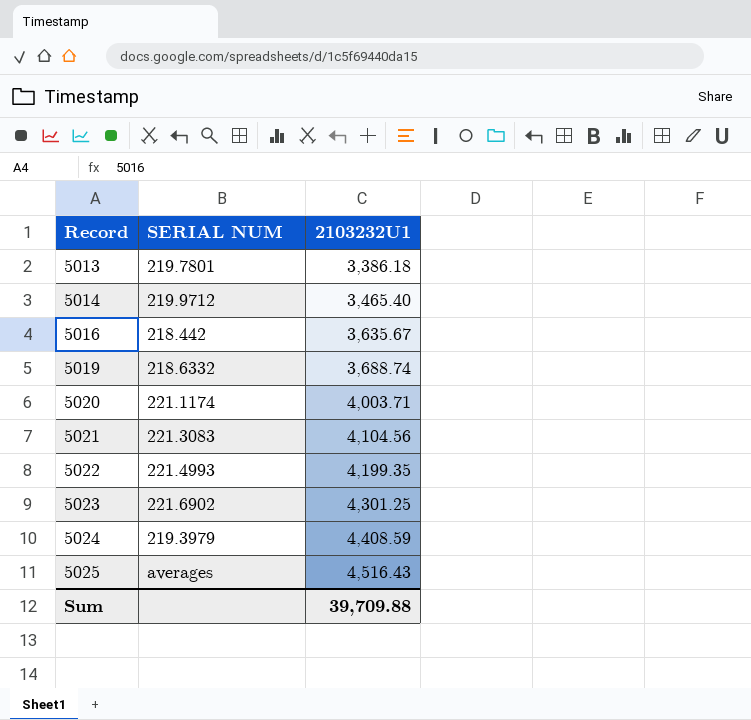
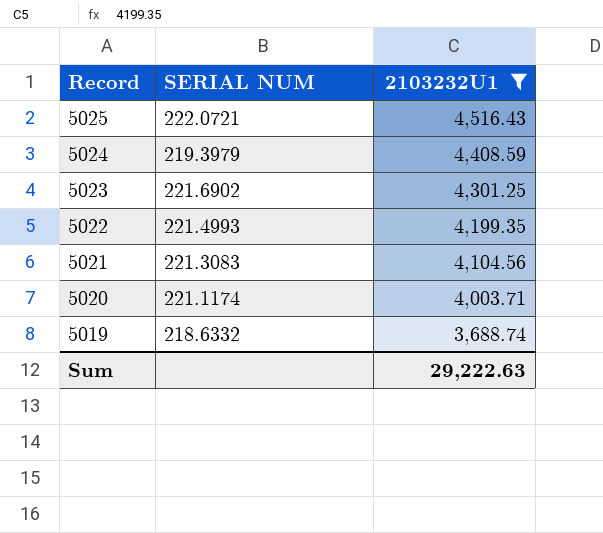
filter: none -> 2103232U1 >= 3,688.74
row order: Record ascending -> Record descending
5025 | SERIAL NUM: averages -> 222.0721
Sum | 2103232U1: 39,709.88 -> 29,222.63

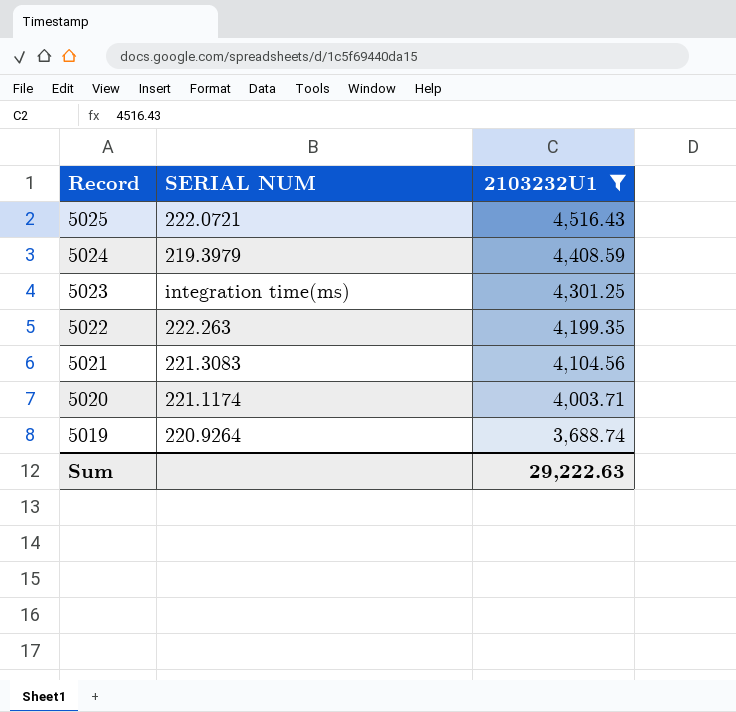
5023 | SERIAL NUM: 221.6902 -> integration time(ms)
5022 | SERIAL NUM: 221.4993 -> 222.263
5019 | SERIAL NUM: 218.6332 -> 220.9264

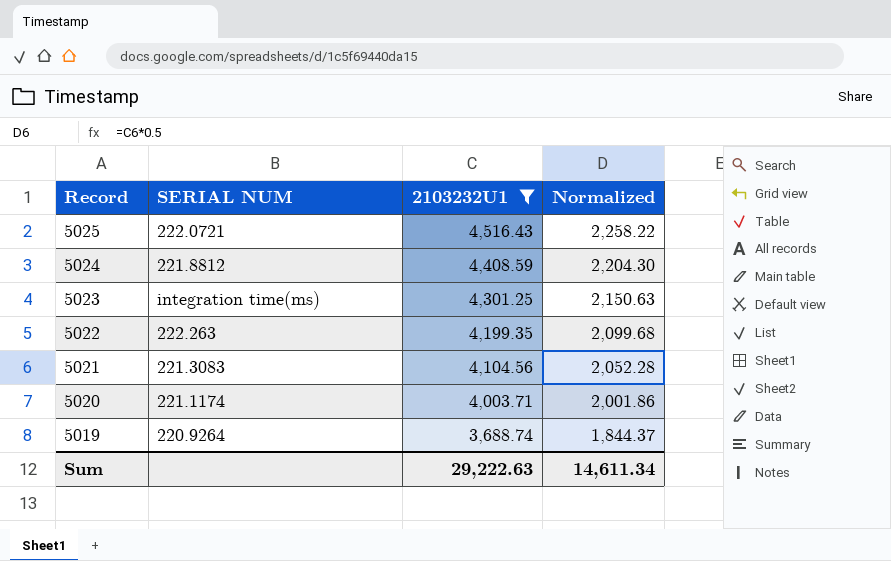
column Normalized | formula: none -> [2103232U1] * 0.5
5024 | SERIAL NUM: 219.3979 -> 221.8812

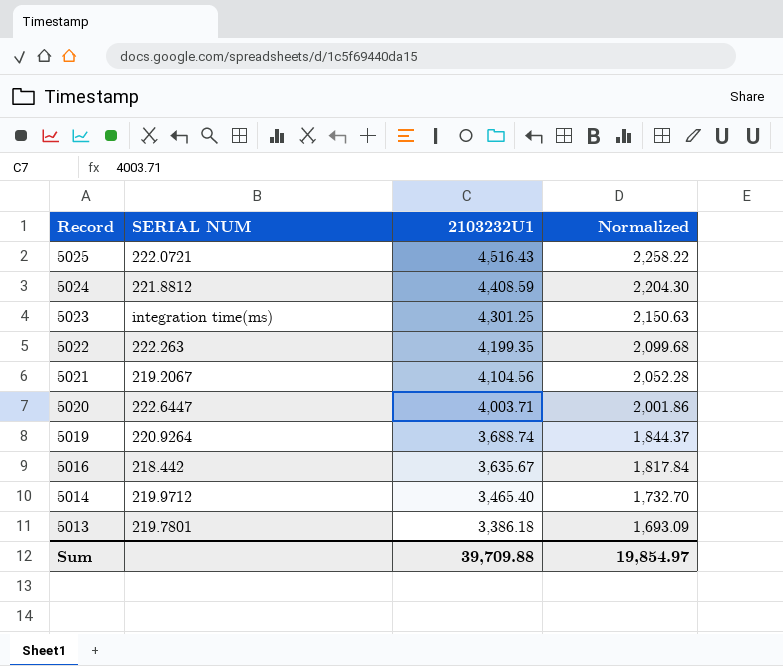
filter: 2103232U1 >= 3,688.74 -> none
5021 | SERIAL NUM: 221.3083 -> 219.2067
5020 | SERIAL NUM: 221.1174 -> 222.6447
Sum | 2103232U1: 29,222.63 -> 39,709.88
Sum | Normalized: 14,611.34 -> 19,854.97

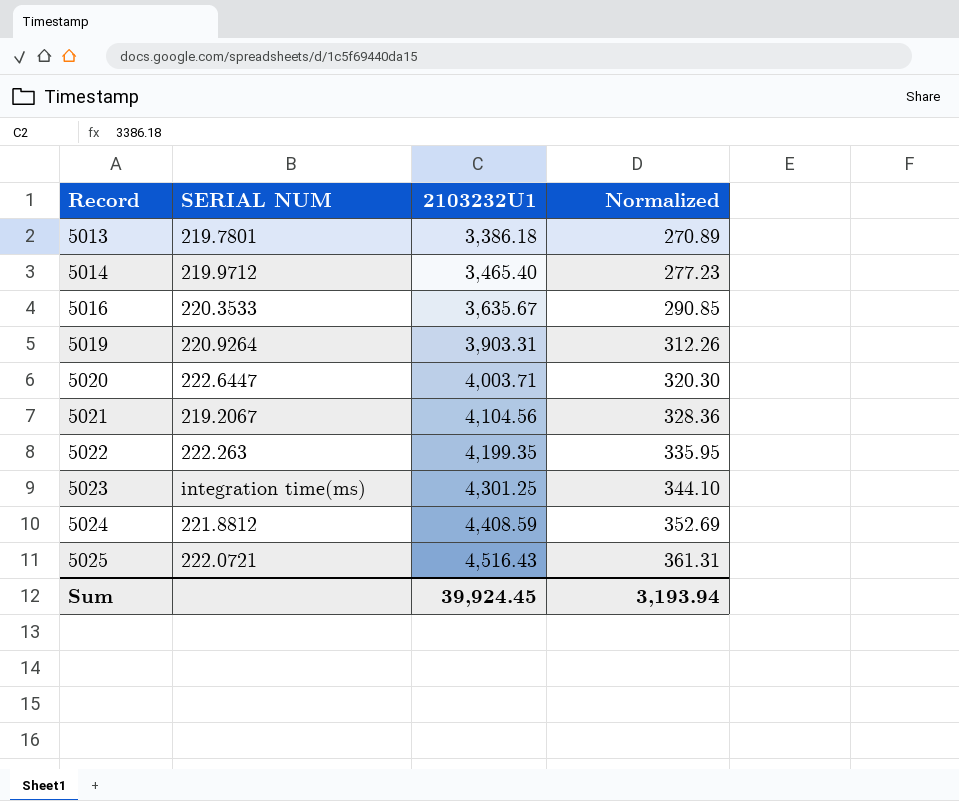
row order: Record descending -> Record ascending
column Normalized | formula: [2103232U1] * 0.5 -> [2103232U1] * 0.08
5016 | SERIAL NUM: 218.442 -> 220.3533
5019 | 2103232U1: 3,688.74 -> 3,903.31
Sum | 2103232U1: 39,709.88 -> 39,924.45
Sum | Normalized: 19,854.97 -> 3,193.94

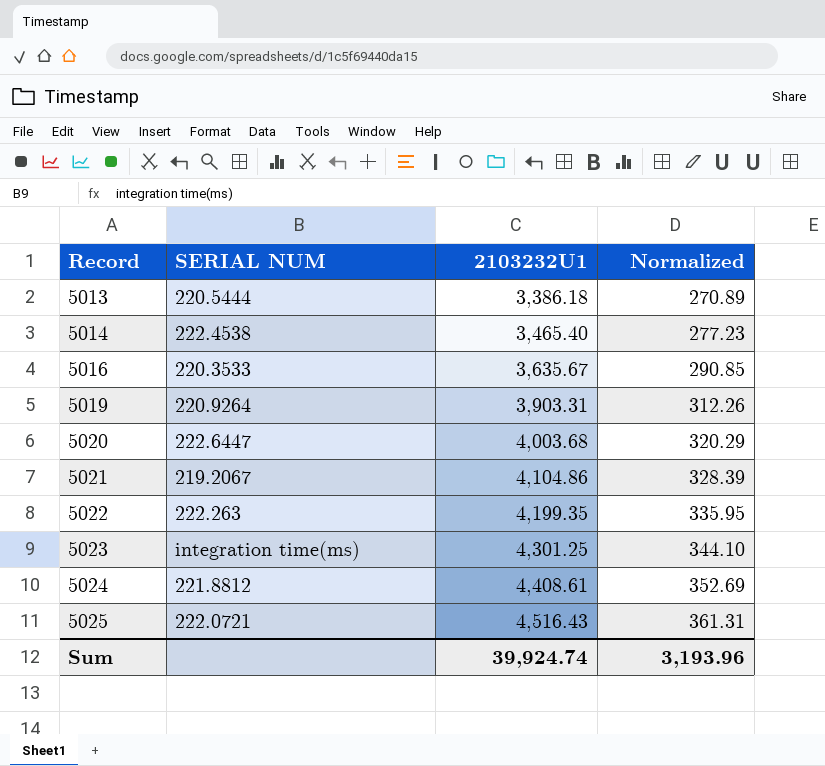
5013 | SERIAL NUM: 219.7801 -> 220.5444
5014 | SERIAL NUM: 219.9712 -> 222.4538
5020 | 2103232U1: 4,003.71 -> 4,003.68
5020 | Normalized: 320.30 -> 320.29
5021 | 2103232U1: 4,104.56 -> 4,104.86
5021 | Normalized: 328.36 -> 328.39
5024 | 2103232U1: 4,408.59 -> 4,408.61
Sum | 2103232U1: 39,924.45 -> 39,924.74
Sum | Normalized: 3,193.94 -> 3,193.96

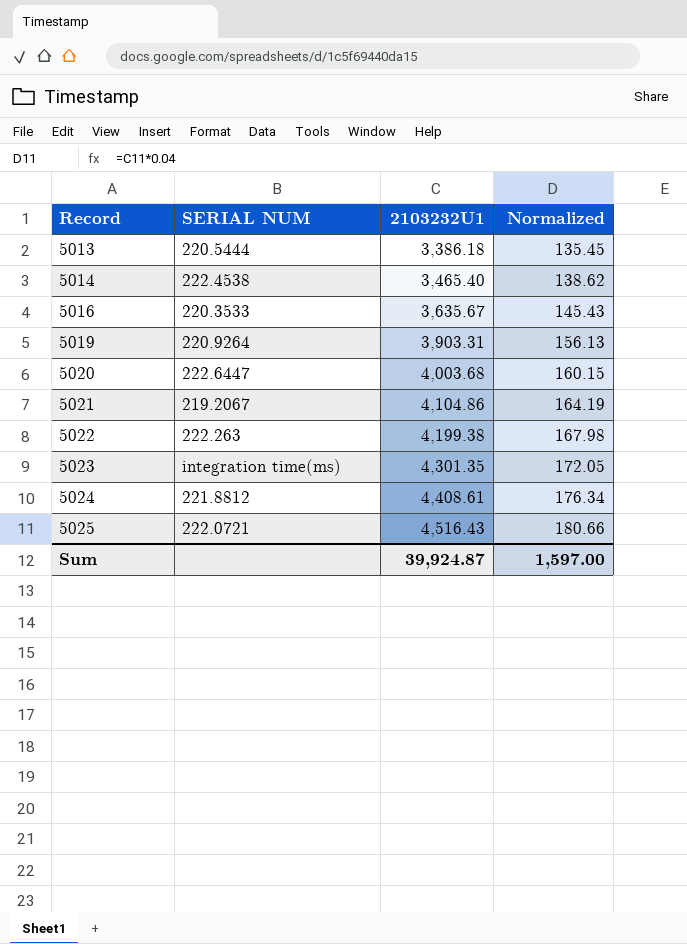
column Normalized | formula: [2103232U1] * 0.08 -> [2103232U1] * 0.04
5022 | 2103232U1: 4,199.35 -> 4,199.38
5023 | 2103232U1: 4,301.25 -> 4,301.35
Sum | 2103232U1: 39,924.74 -> 39,924.87
Sum | Normalized: 3,193.96 -> 1,597.00

